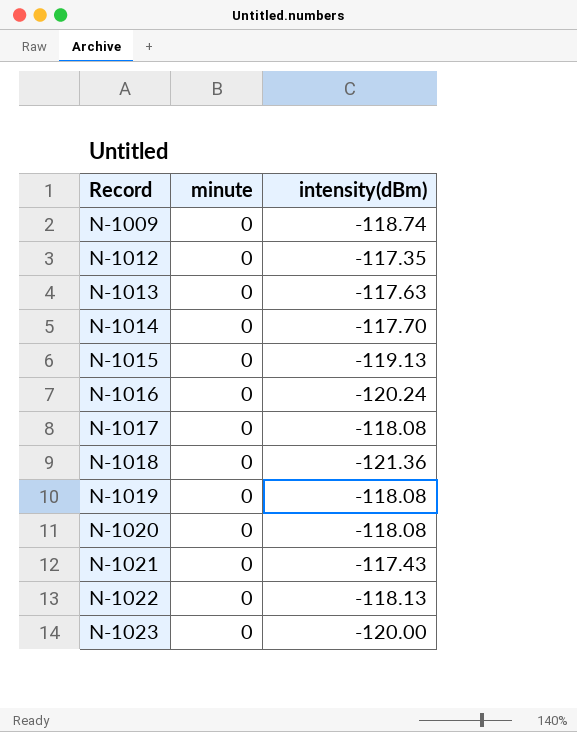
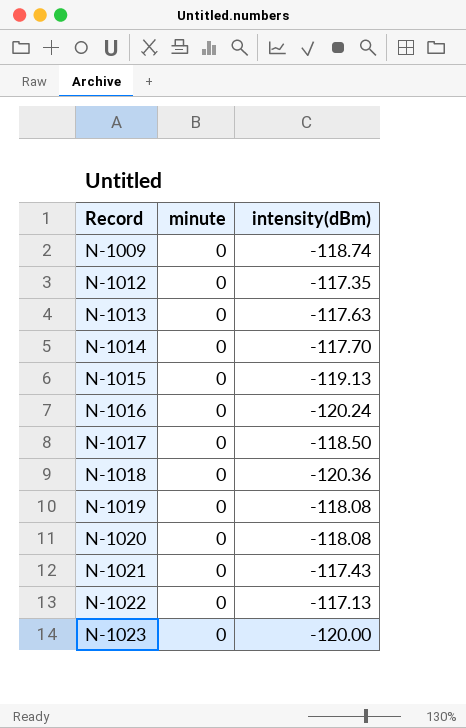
N-1017 | intensity(dBm): -118.08 -> -118.50
N-1018 | intensity(dBm): -121.36 -> -120.36
N-1022 | intensity(dBm): -118.13 -> -117.13

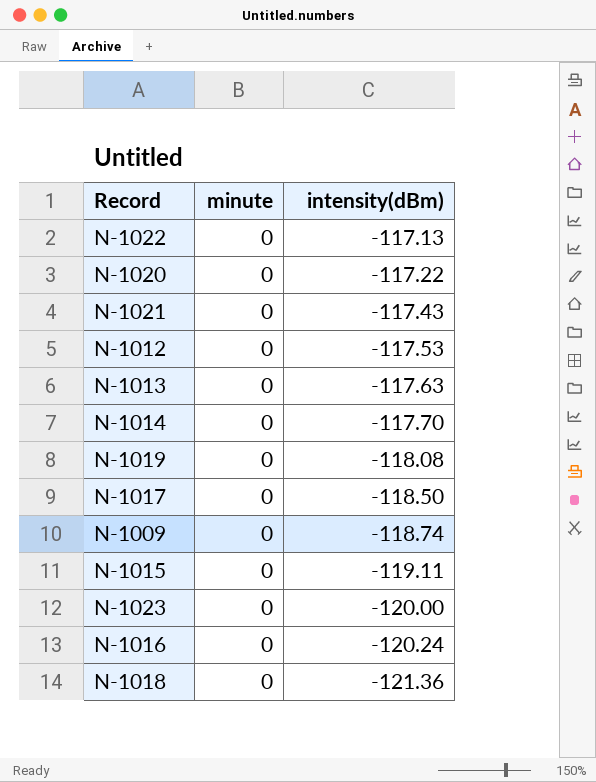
row order: Record ascending -> intensity(dBm) descending
N-1020 | intensity(dBm): -118.08 -> -117.22
N-1012 | intensity(dBm): -117.35 -> -117.53
N-1015 | intensity(dBm): -119.13 -> -119.11
N-1018 | intensity(dBm): -120.36 -> -121.36

